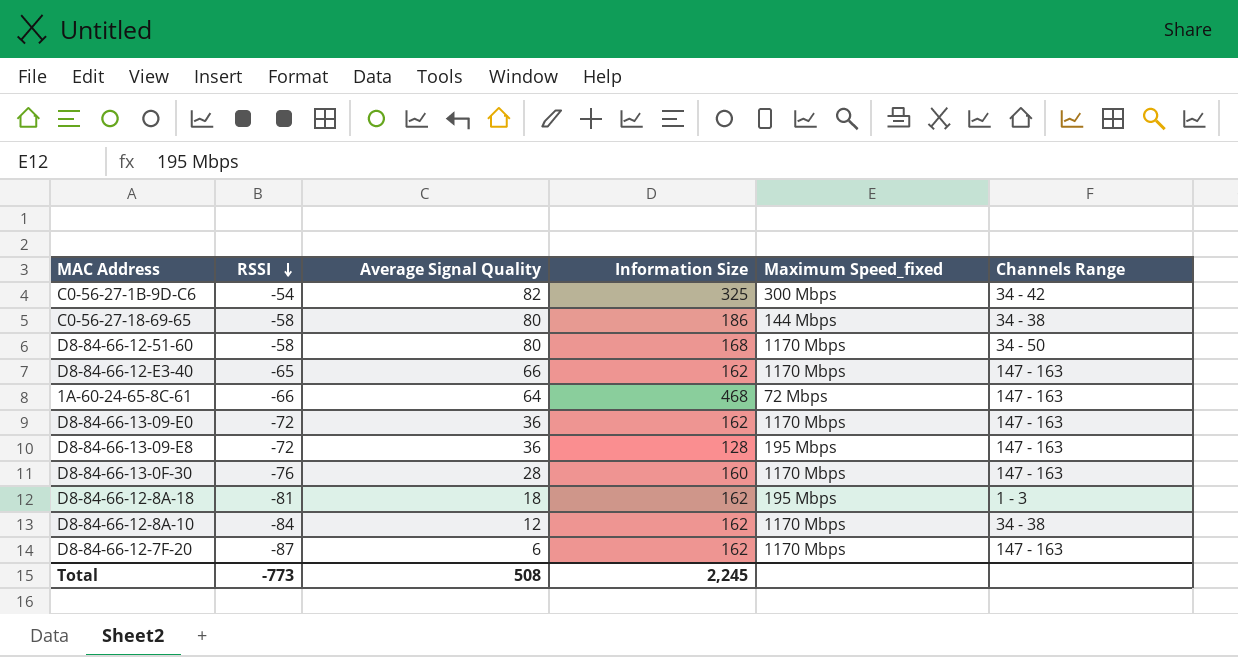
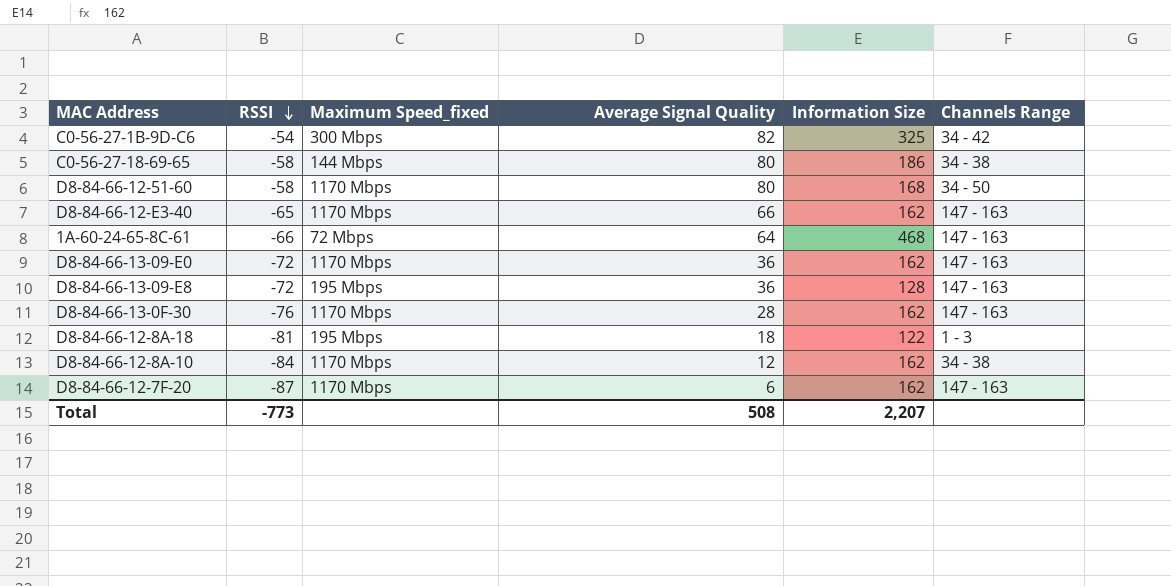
column Maximum Speed_fixed | position: 5 -> 3
D8-84-66-13-0F-30 | Information Size: 160 -> 162
D8-84-66-12-8A-18 | Information Size: 162 -> 122
Total | Information Size: 2,245 -> 2,207

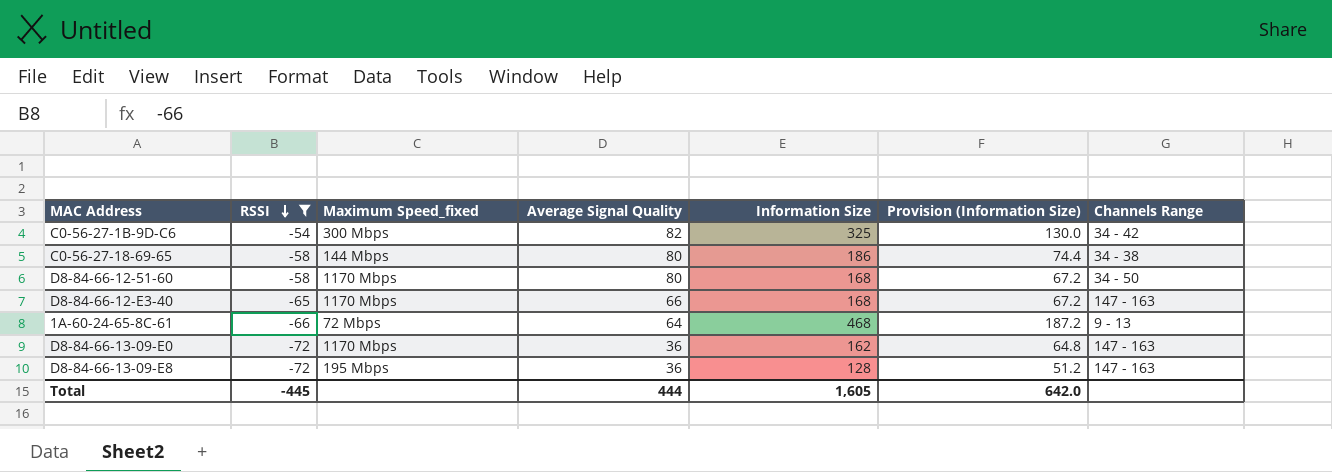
filter: none -> RSSI >= -72
column Provision (Information Size) | formula: none -> [Information Size] * 0.4
D8-84-66-12-E3-40 | Information Size: 162 -> 168
1A-60-24-65-8C-61 | Channels Range: 147 - 163 -> 9 - 13
Total | RSSI: -773 -> -445
Total | Average Signal Quality: 508 -> 444
Total | Information Size: 2,207 -> 1,605

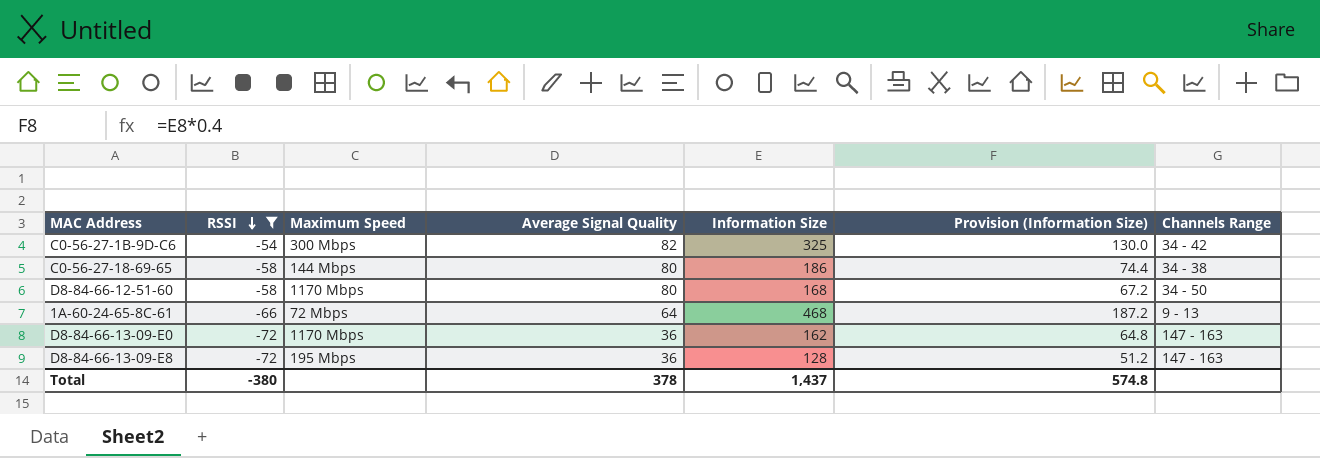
column name: Maximum Speed_fixed -> Maximum Speed
row D8-84-66-12-E3-40: -65 | 1170 Mbps | 66 | 168 | 67.2 | 147 - 163 -> none
Total | RSSI: -445 -> -380
Total | Average Signal Quality: 444 -> 378
Total | Information Size: 1,605 -> 1,437
Total | Provision (Information Size): 642.0 -> 574.8

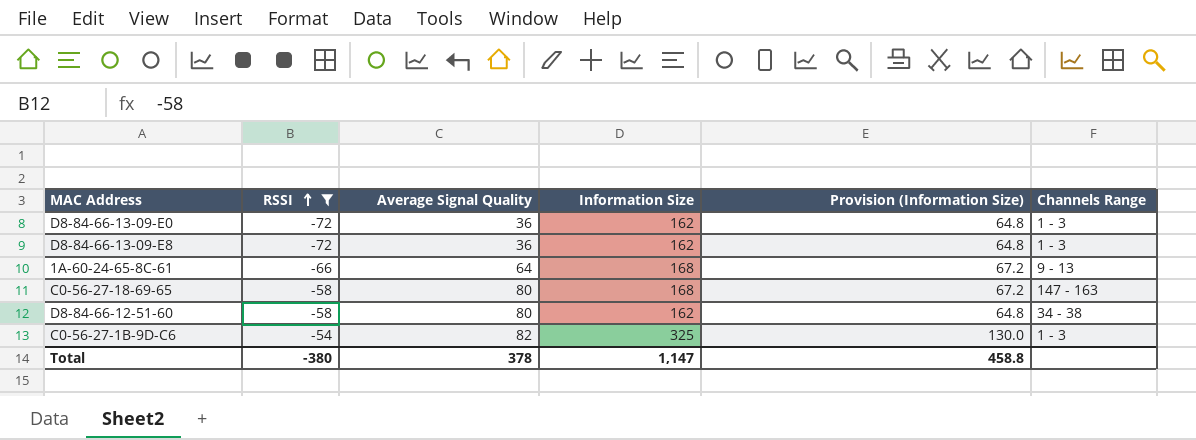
row order: RSSI descending -> RSSI ascending
column Maximum Speed | position: 3 -> none
D8-84-66-13-09-E0 | Channels Range: 147 - 163 -> 1 - 3
D8-84-66-13-09-E8 | Information Size: 128 -> 162
D8-84-66-13-09-E8 | Provision (Information Size): 51.2 -> 64.8
D8-84-66-13-09-E8 | Channels Range: 147 - 163 -> 1 - 3
1A-60-24-65-8C-61 | Information Size: 468 -> 168
1A-60-24-65-8C-61 | Provision (Information Size): 187.2 -> 67.2
C0-56-27-18-69-65 | Information Size: 186 -> 168
C0-56-27-18-69-65 | Provision (Information Size): 74.4 -> 67.2
C0-56-27-18-69-65 | Channels Range: 34 - 38 -> 147 - 163
D8-84-66-12-51-60 | Information Size: 168 -> 162
D8-84-66-12-51-60 | Provision (Information Size): 67.2 -> 64.8
D8-84-66-12-51-60 | Channels Range: 34 - 50 -> 34 - 38
C0-56-27-1B-9D-C6 | Channels Range: 34 - 42 -> 1 - 3
Total | Information Size: 1,437 -> 1,147
Total | Provision (Information Size): 574.8 -> 458.8

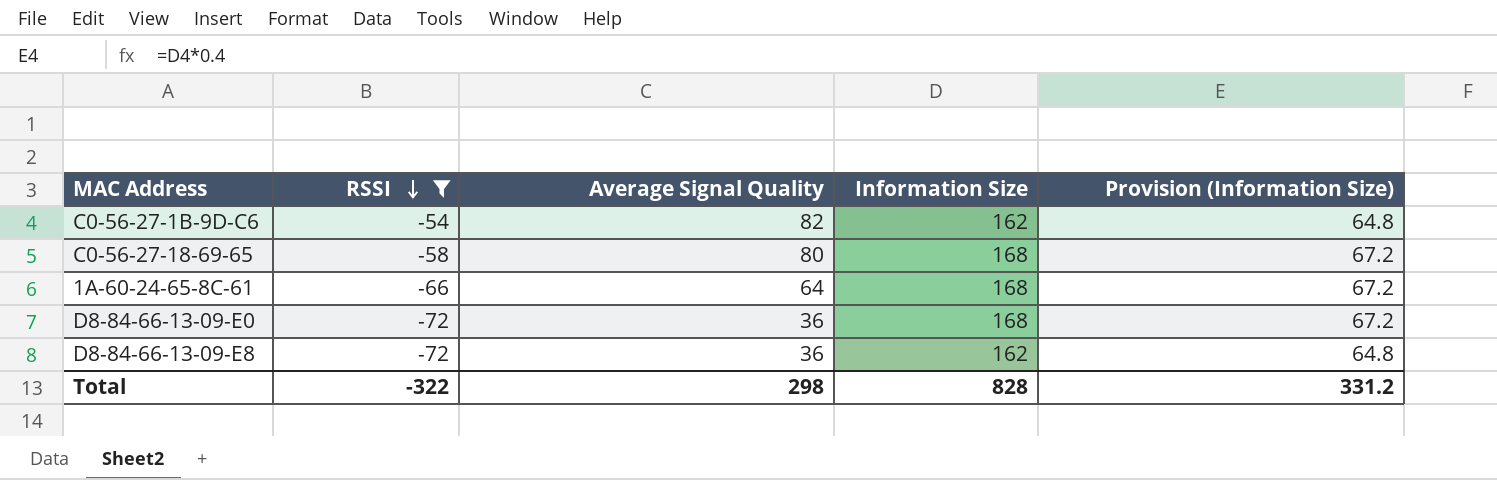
row order: RSSI ascending -> RSSI descending
column Channels Range | position: 6 -> none
row D8-84-66-12-51-60: -58 | 80 | 162 | 64.8 | 34 - 38 -> none
C0-56-27-1B-9D-C6 | Information Size: 325 -> 162
C0-56-27-1B-9D-C6 | Provision (Information Size): 130.0 -> 64.8
D8-84-66-13-09-E0 | Information Size: 162 -> 168
D8-84-66-13-09-E0 | Provision (Information Size): 64.8 -> 67.2
Total | RSSI: -380 -> -322
Total | Average Signal Quality: 378 -> 298
Total | Information Size: 1,147 -> 828
Total | Provision (Information Size): 458.8 -> 331.2

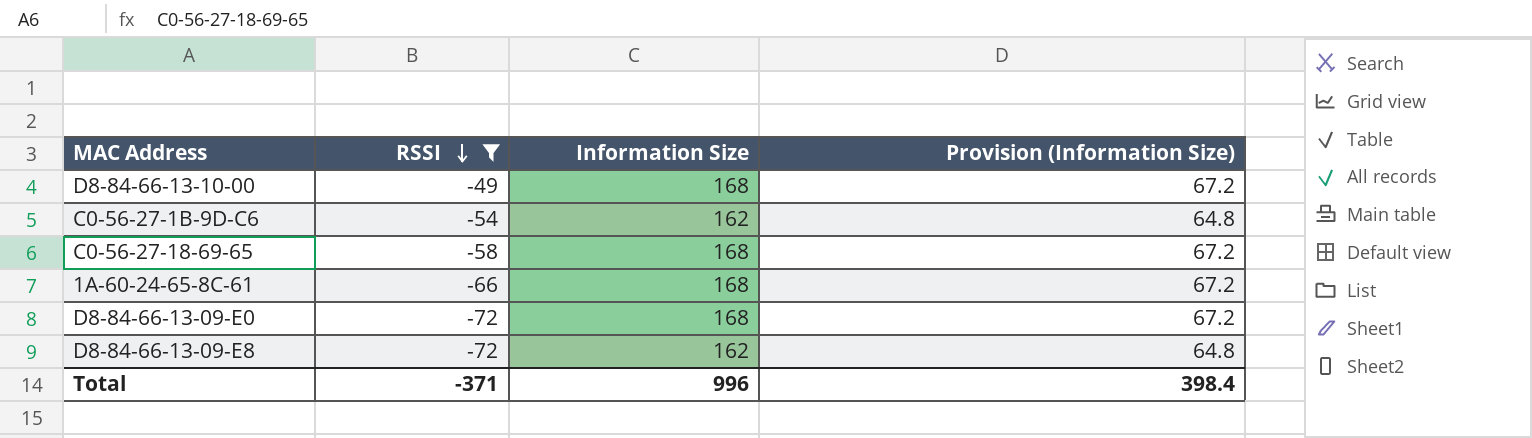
column Average Signal Quality | position: 3 -> none
row D8-84-66-13-10-00: none -> -49 | 168 | 67.2
Total | RSSI: -322 -> -371
Total | Information Size: 828 -> 996
Total | Provision (Information Size): 331.2 -> 398.4

